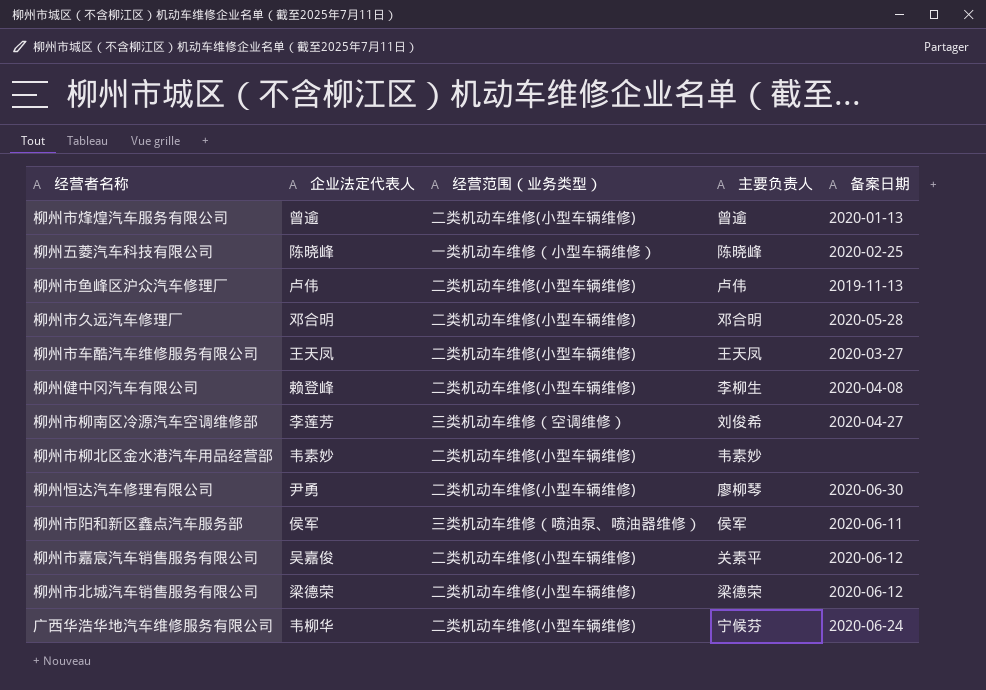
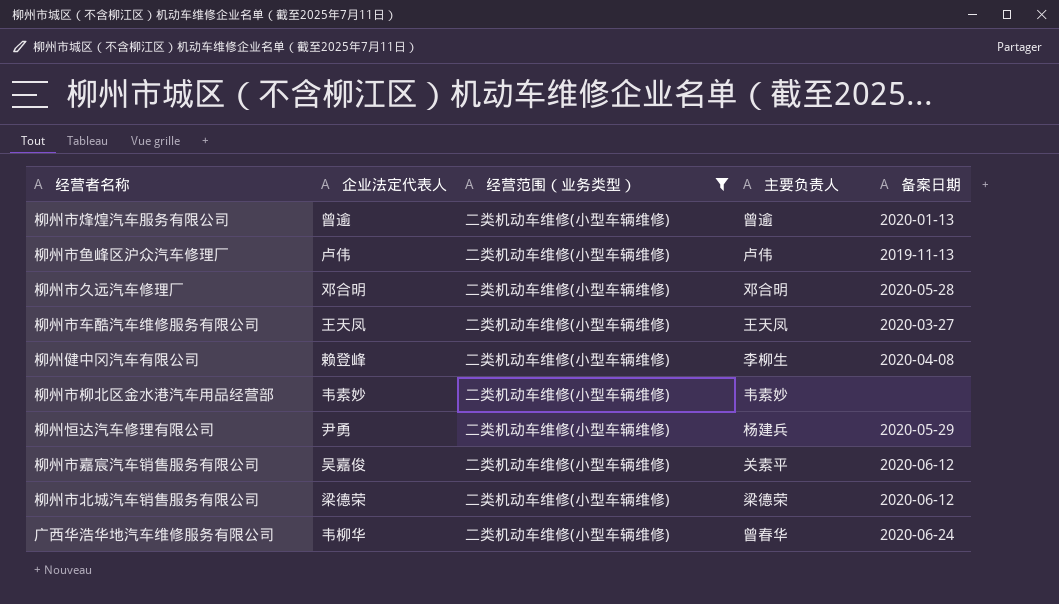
filter: none -> 经营范围（业务类型） = 二类机动车维修(小型车辆维修)
柳州恒达汽车修理有限公司 | 主要负责人: 廖柳琴 -> 杨建兵
柳州恒达汽车修理有限公司 | 备案日期: 2020-06-30 -> 2020-05-29
广西华浩华地汽车维修服务有限公司 | 主要负责人: 宁候芬 -> 曾春华

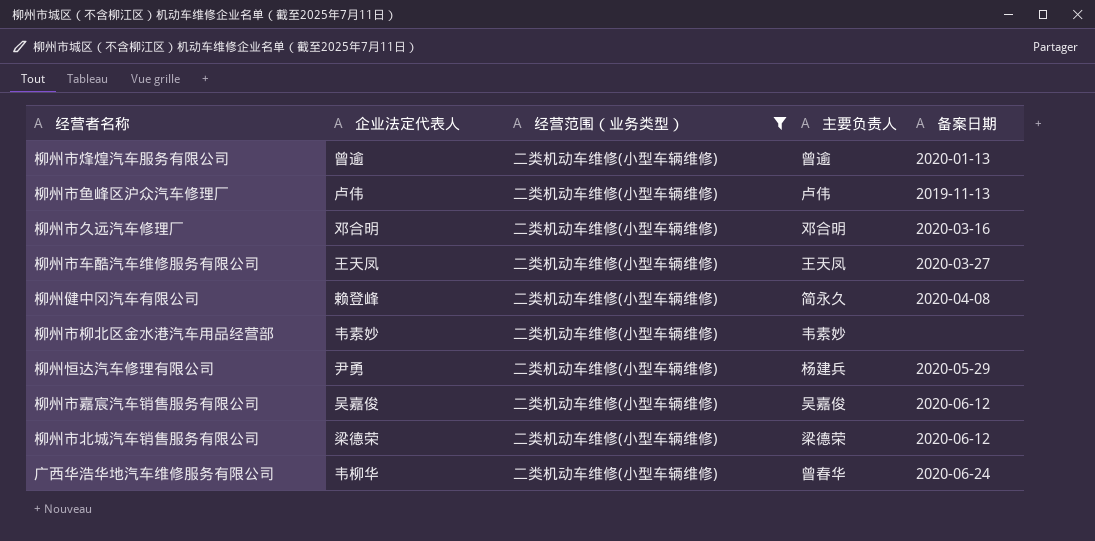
柳州市久远汽车修理厂 | 备案日期: 2020-05-28 -> 2020-03-16
柳州健中冈汽车有限公司 | 主要负责人: 李柳生 -> 简永久
柳州市嘉宸汽车销售服务有限公司 | 主要负责人: 关素平 -> 吴嘉俊

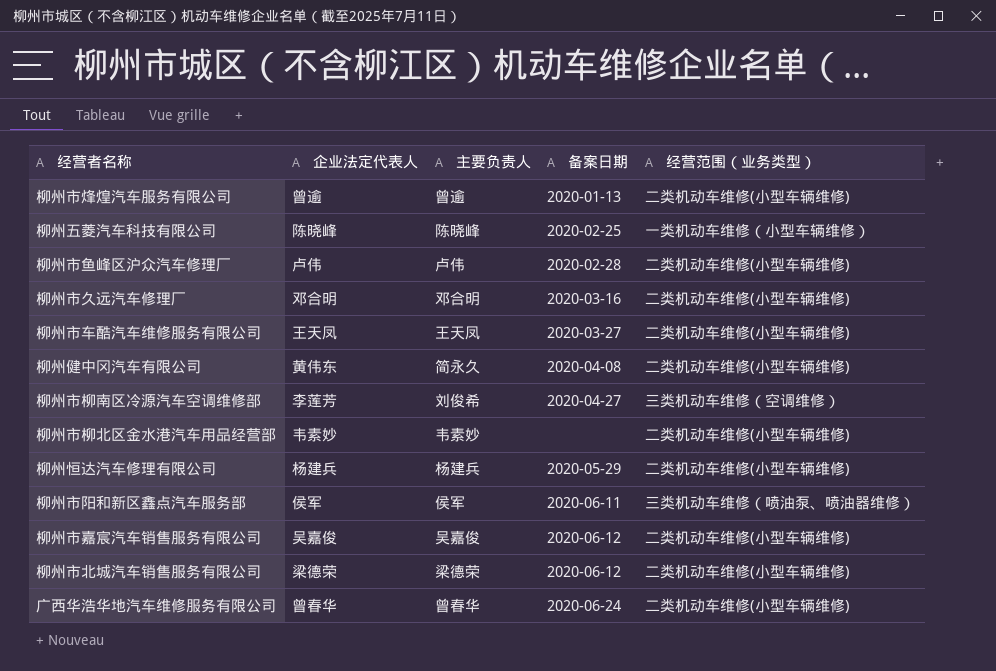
filter: 经营范围（业务类型） = 二类机动车维修(小型车辆维修) -> none
column 经营范围（业务类型） | position: 3 -> 5
柳州市鱼峰区沪众汽车修理厂 | 备案日期: 2019-11-13 -> 2020-02-28
柳州健中冈汽车有限公司 | 企业法定代表人: 赖登峰 -> 黄伟东
柳州恒达汽车修理有限公司 | 企业法定代表人: 尹勇 -> 杨建兵
广西华浩华地汽车维修服务有限公司 | 企业法定代表人: 韦柳华 -> 曾春华

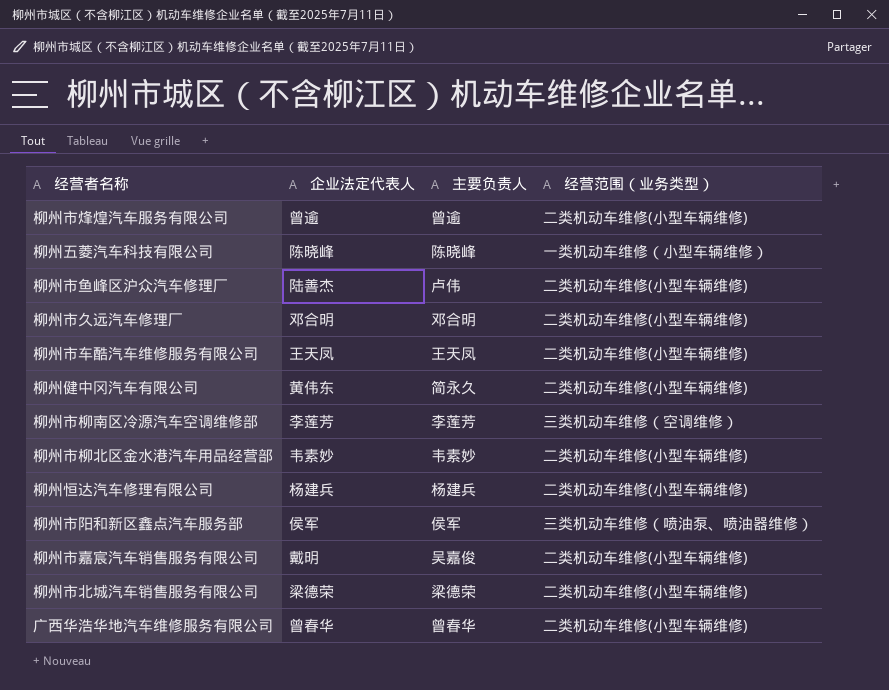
column 备案日期 | position: 4 -> none
柳州市鱼峰区沪众汽车修理厂 | 企业法定代表人: 卢伟 -> 陆善杰
柳州市柳南区冷源汽车空调维修部 | 主要负责人: 刘俊希 -> 李莲芳
柳州市嘉宸汽车销售服务有限公司 | 企业法定代表人: 吴嘉俊 -> 戴明

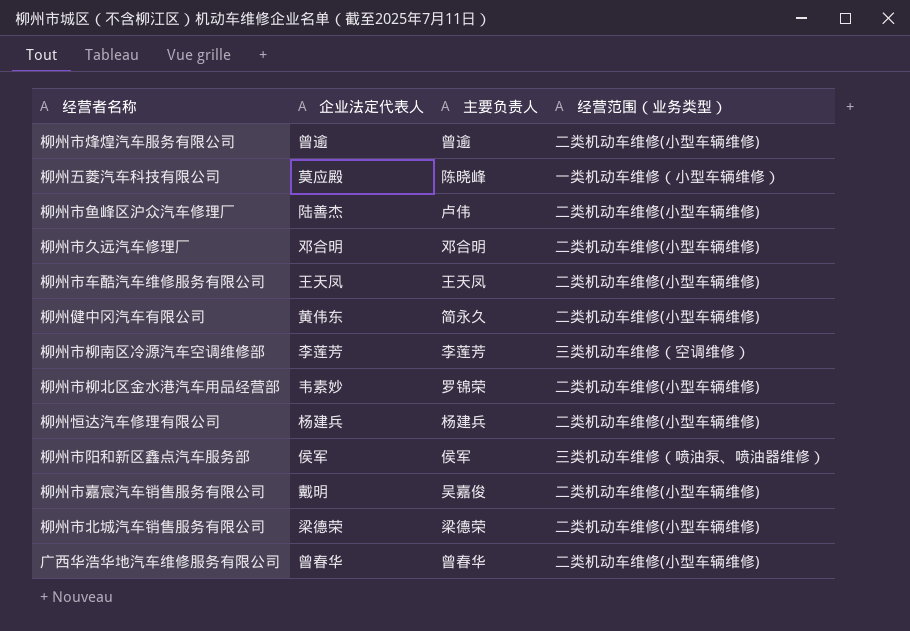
柳州五菱汽车科技有限公司 | 企业法定代表人: 陈晓峰 -> 莫应殿
柳州市柳北区金水港汽车用品经营部 | 主要负责人: 韦素妙 -> 罗锦荣

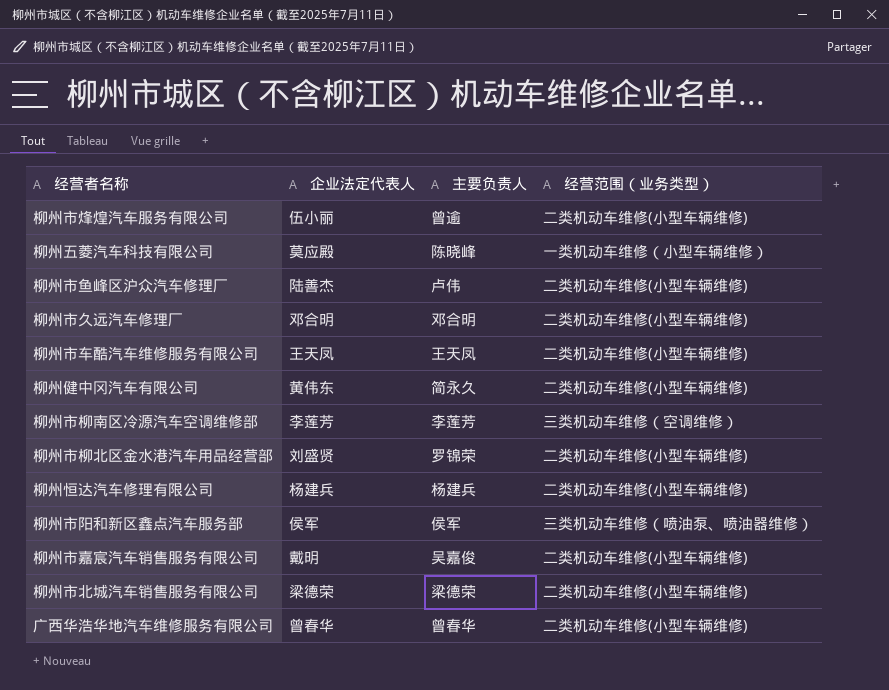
柳州市烽煌汽车服务有限公司 | 企业法定代表人: 曾逾 -> 伍小丽
柳州市柳北区金水港汽车用品经营部 | 企业法定代表人: 韦素妙 -> 刘盛贤

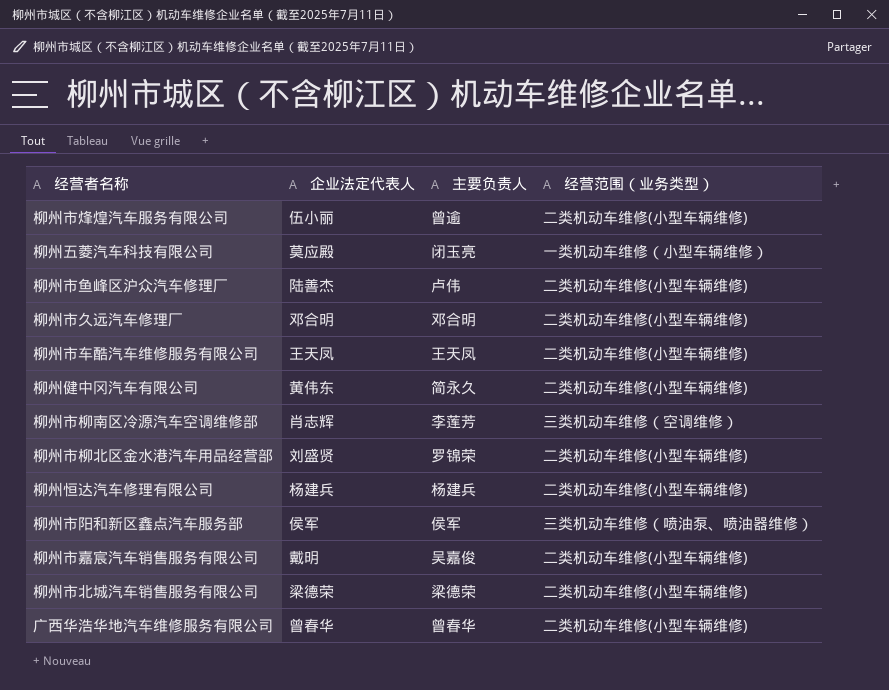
柳州五菱汽车科技有限公司 | 主要负责人: 陈晓峰 -> 闭玉亮
柳州市柳南区冷源汽车空调维修部 | 企业法定代表人: 李莲芳 -> 肖志辉

